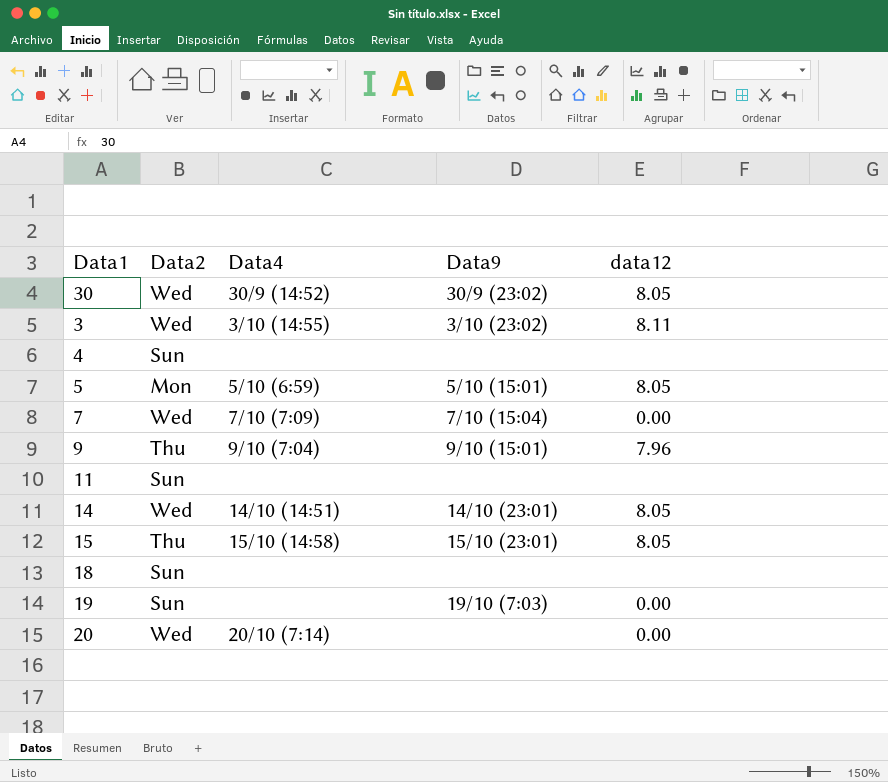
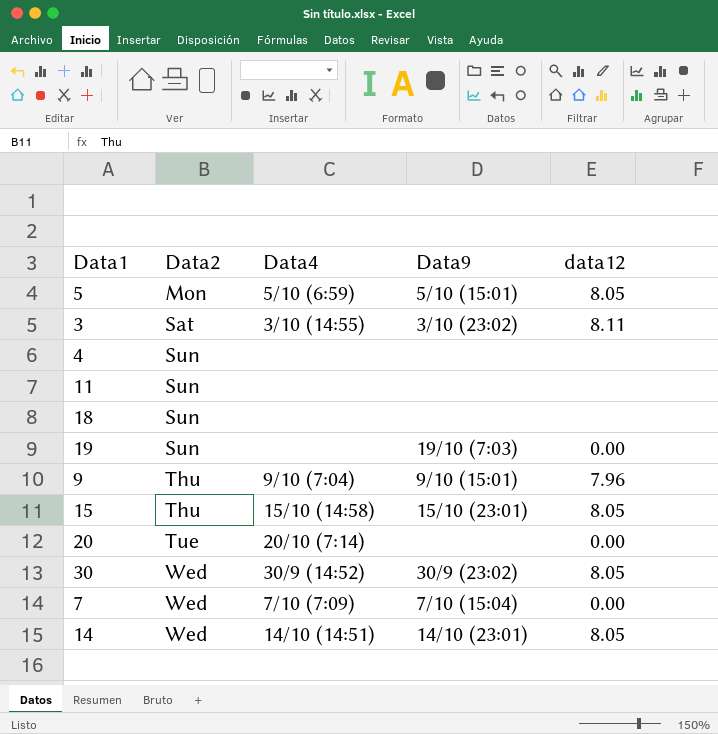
row order: none -> Data2 ascending
3 | Data2: Wed -> Sat
20 | Data2: Wed -> Tue

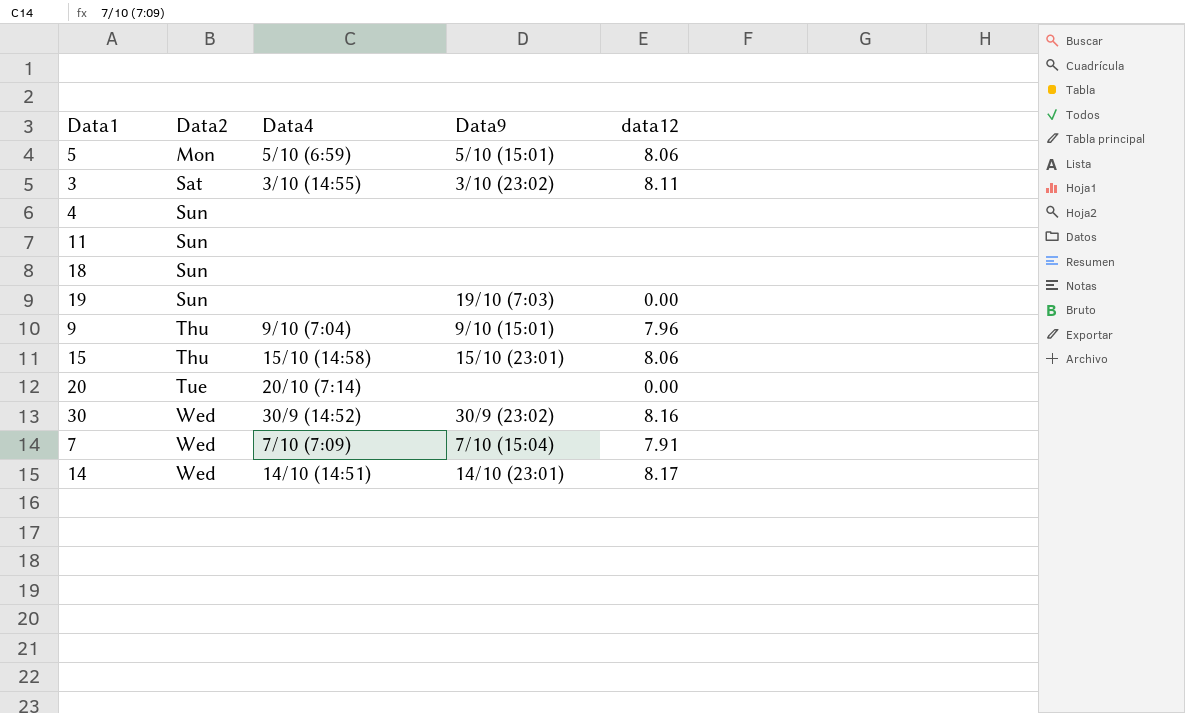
5 | data12: 8.05 -> 8.06
15 | data12: 8.05 -> 8.06
30 | data12: 8.05 -> 8.16
7 | data12: 0.00 -> 7.91
14 | data12: 8.05 -> 8.17

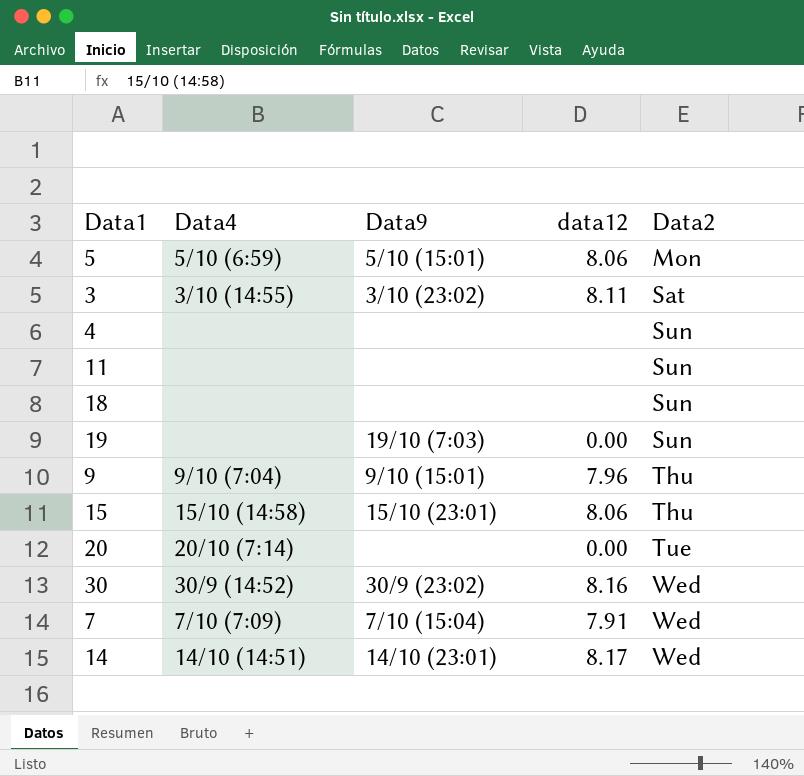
column Data2 | position: 2 -> 5

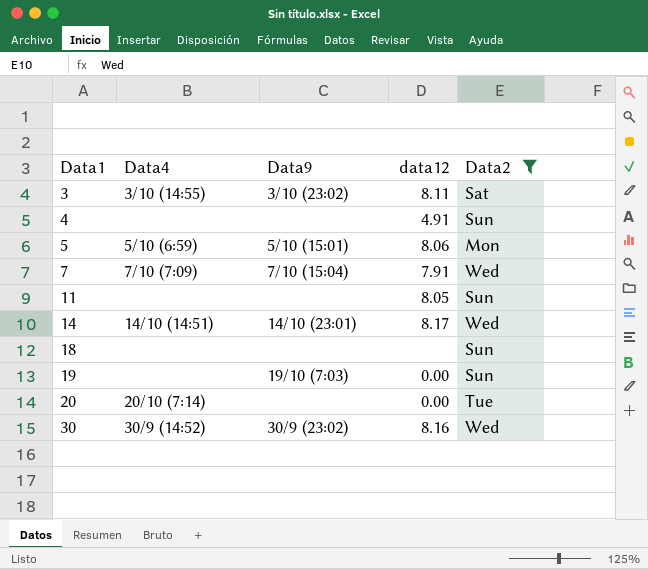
filter: none -> Data2 != Thu
row order: Data2 ascending -> Data1 ascending
4 | data12: none -> 4.91
11 | data12: none -> 8.05

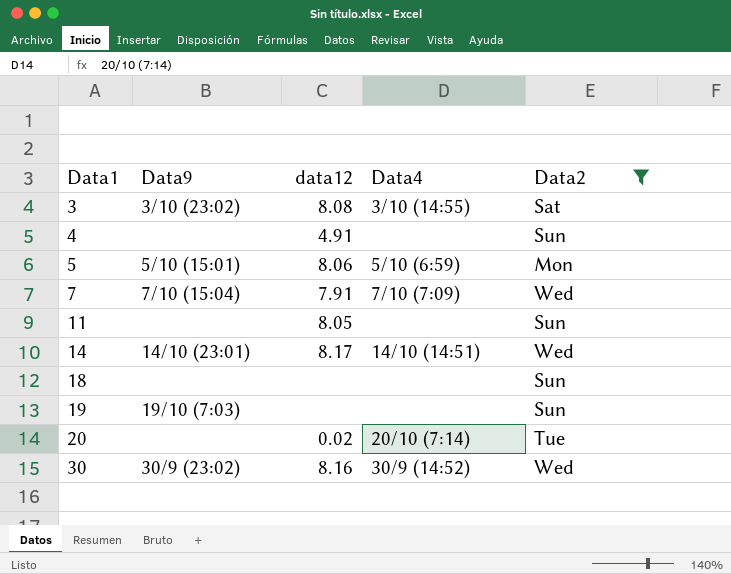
column Data4 | position: 2 -> 4
3 | data12: 8.11 -> 8.08
19 | data12: 0.00 -> none
20 | data12: 0.00 -> 0.02

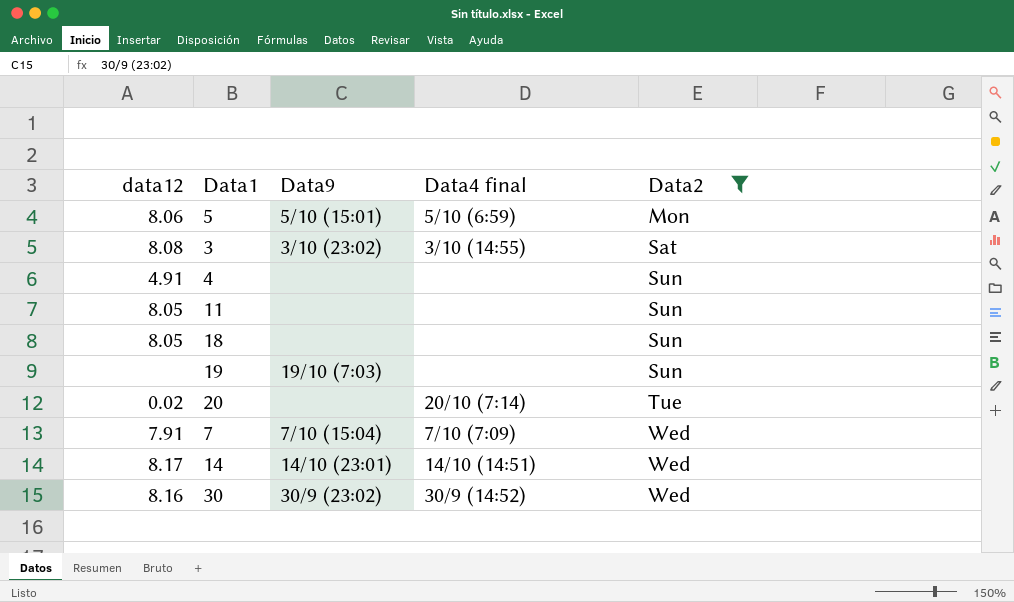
row order: Data1 ascending -> Data2 ascending
column data12 | position: 3 -> 1
column name: Data4 -> Data4 final
18 | data12: none -> 8.05

